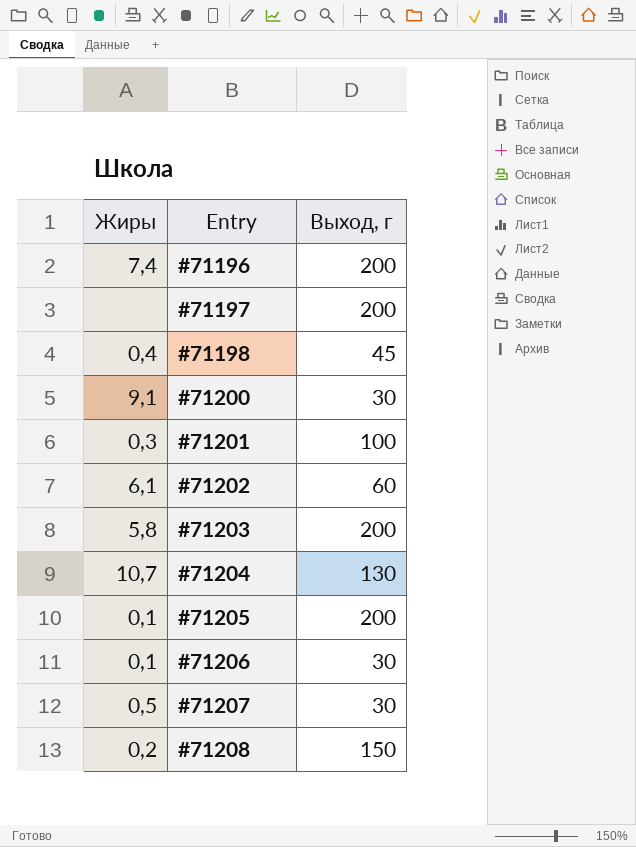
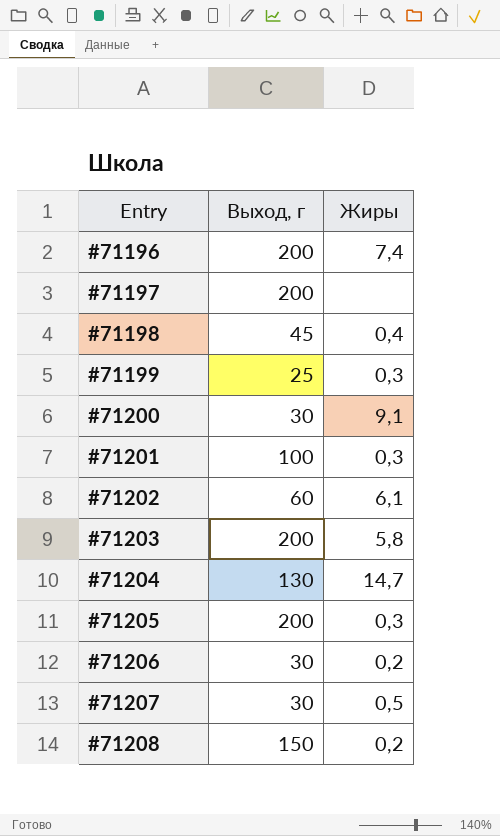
column Жиры | position: 1 -> 3
row #71199: none -> 25 | 0,3
#71204 | Жиры: 10,7 -> 14,7
#71205 | Жиры: 0,1 -> 0,3
#71206 | Жиры: 0,1 -> 0,2

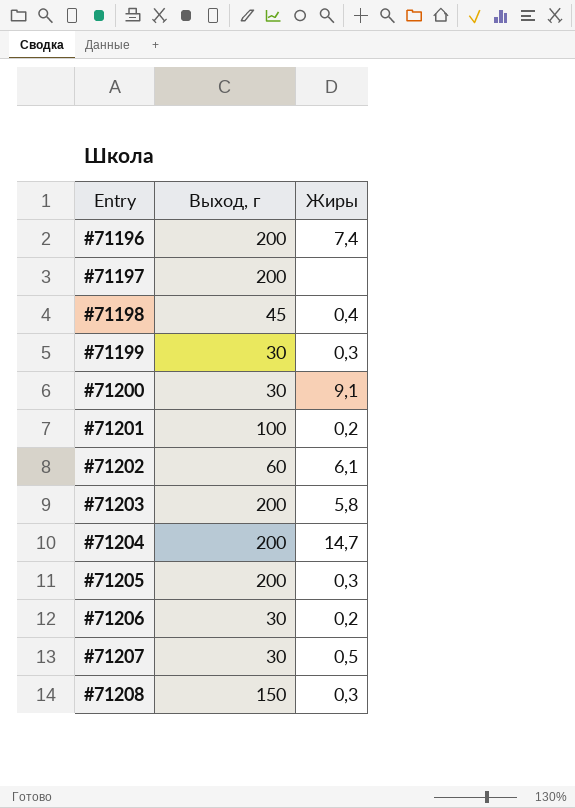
#71199 | Выход, г: 25 -> 30
#71201 | Жиры: 0,3 -> 0,2
#71204 | Выход, г: 130 -> 200
#71208 | Жиры: 0,2 -> 0,3

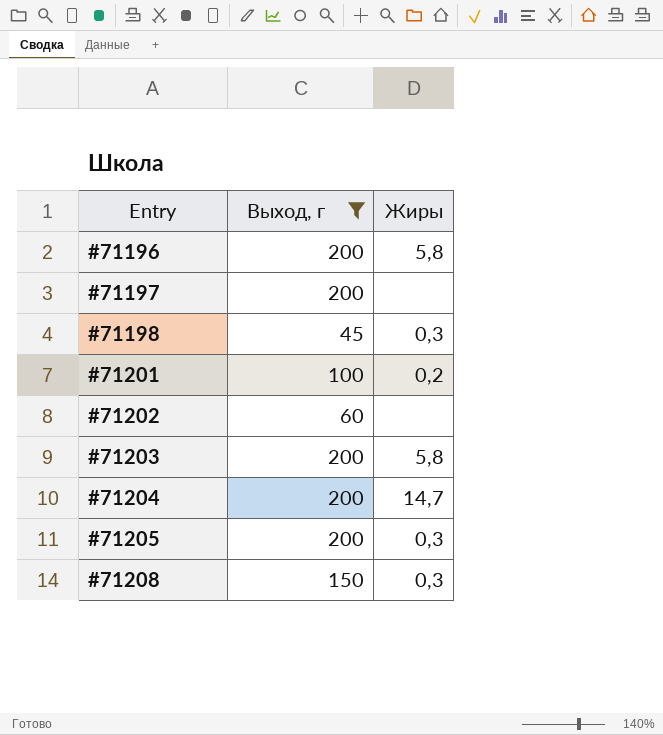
filter: none -> Выход, г != 30
#71196 | Жиры: 7,4 -> 5,8
#71198 | Жиры: 0,4 -> 0,3
#71202 | Жиры: 6,1 -> none

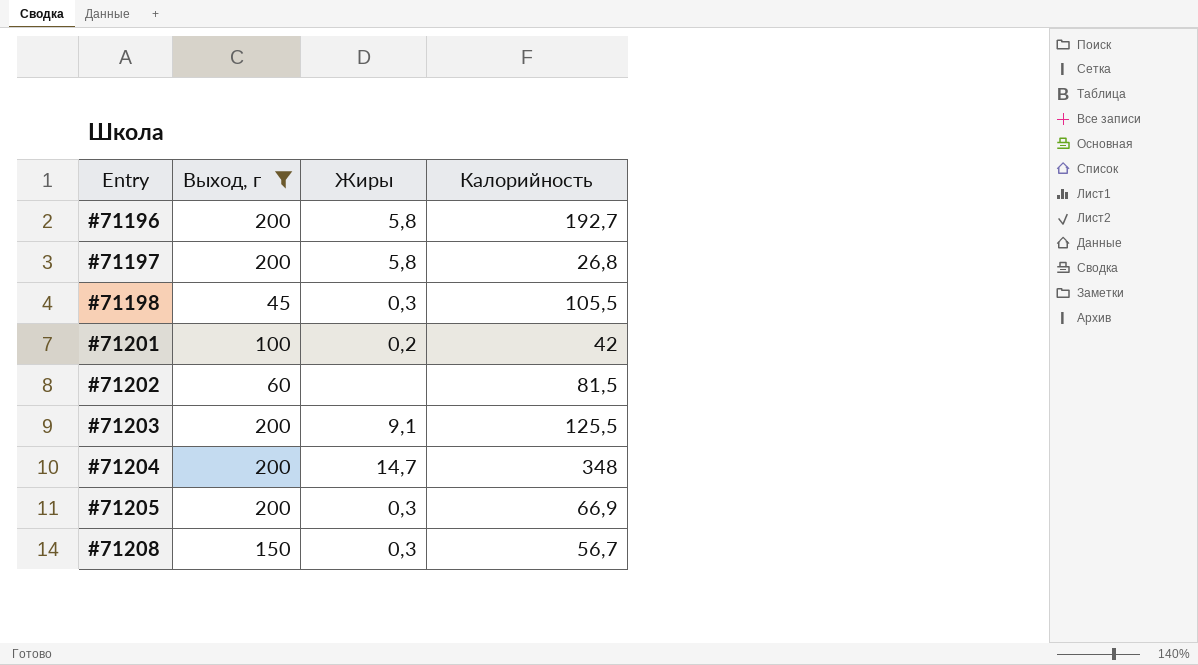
column Калорийность | position: none -> 4
#71197 | Жиры: none -> 5,8
#71203 | Жиры: 5,8 -> 9,1

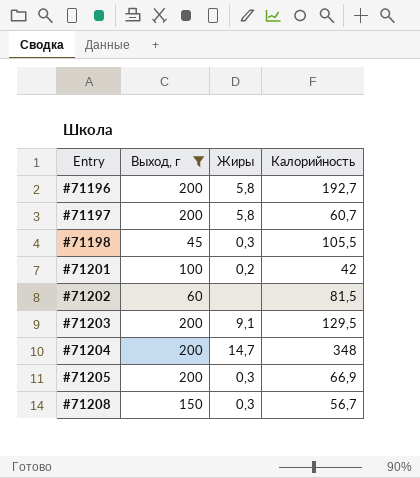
#71197 | Калорийность: 26,8 -> 60,7
#71203 | Калорийность: 125,5 -> 129,5

